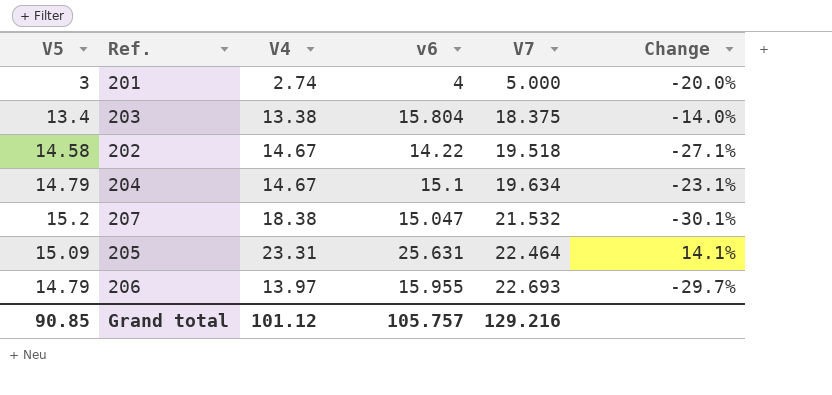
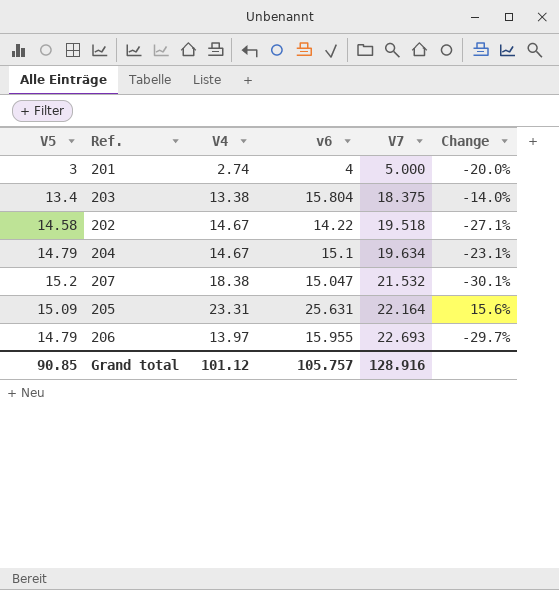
205 | V7: 22.464 -> 22.164
205 | Change: 14.1% -> 15.6%
Grand total | V7: 129.216 -> 128.916

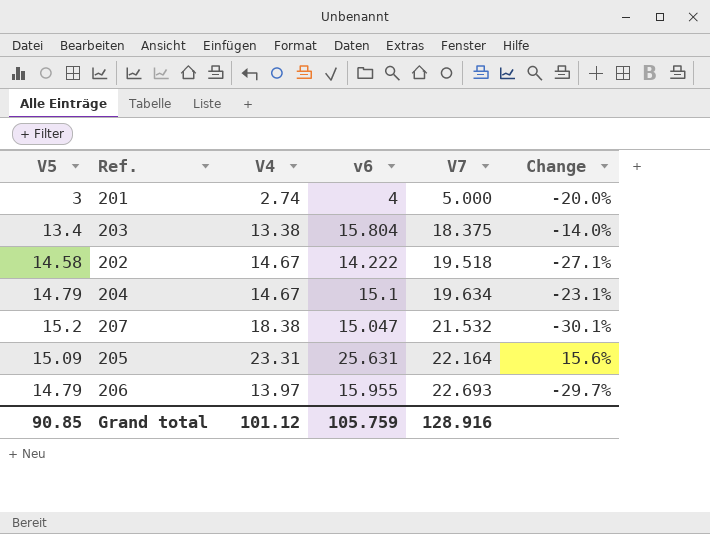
202 | v6: 14.22 -> 14.222
Grand total | v6: 105.757 -> 105.759

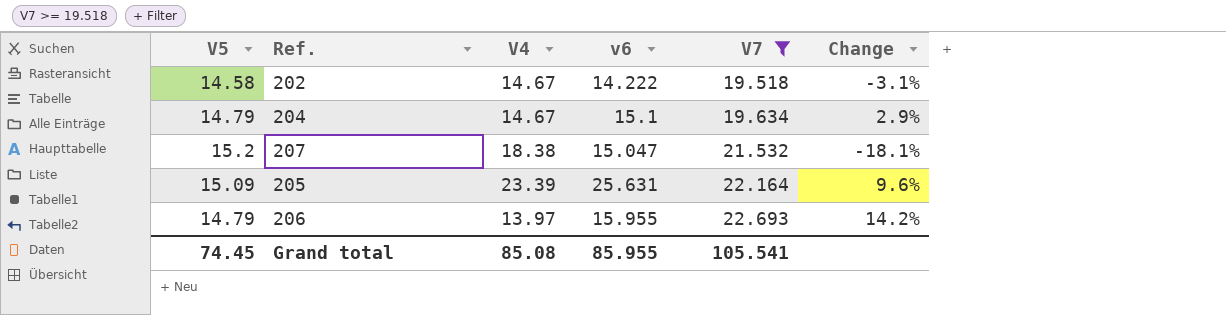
filter: none -> V7 >= 19.518
column Change | formula: ([v6] - [V7]) / [V7] -> ([v6] - [V4]) / [V4]
205 | V4: 23.31 -> 23.39
Grand total | V5: 90.85 -> 74.45
Grand total | V4: 101.12 -> 85.08
Grand total | v6: 105.759 -> 85.955
Grand total | V7: 128.916 -> 105.541

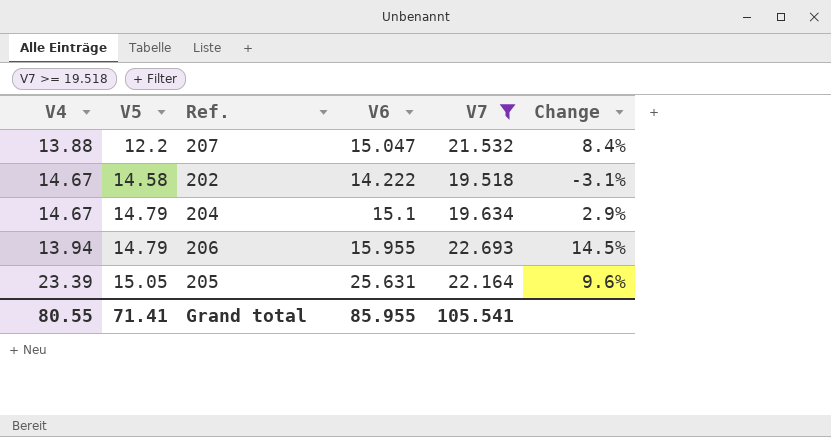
row order: V7 ascending -> V5 ascending
column V4 | position: 3 -> 1
column name: v6 -> V6
207 | V4: 18.38 -> 13.88
207 | V5: 15.2 -> 12.2
207 | Change: -18.1% -> 8.4%
206 | V4: 13.97 -> 13.94
206 | Change: 14.2% -> 14.5%
205 | V5: 15.09 -> 15.05
Grand total | V4: 85.08 -> 80.55
Grand total | V5: 74.45 -> 71.41

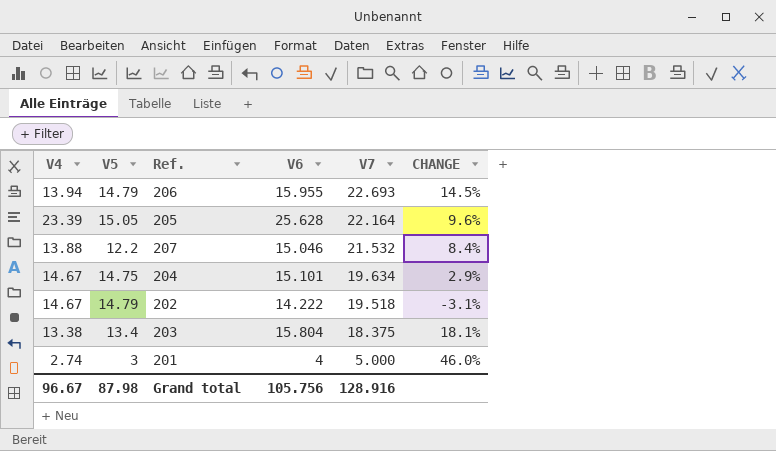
filter: V7 >= 19.518 -> none
row order: V5 ascending -> V7 descending
column name: Change -> CHANGE
205 | V6: 25.631 -> 25.628
207 | V6: 15.047 -> 15.046
204 | V5: 14.79 -> 14.75
204 | V6: 15.1 -> 15.101
202 | V5: 14.58 -> 14.79
Grand total | V4: 80.55 -> 96.67
Grand total | V5: 71.41 -> 87.98
Grand total | V6: 85.955 -> 105.756
Grand total | V7: 105.541 -> 128.916

